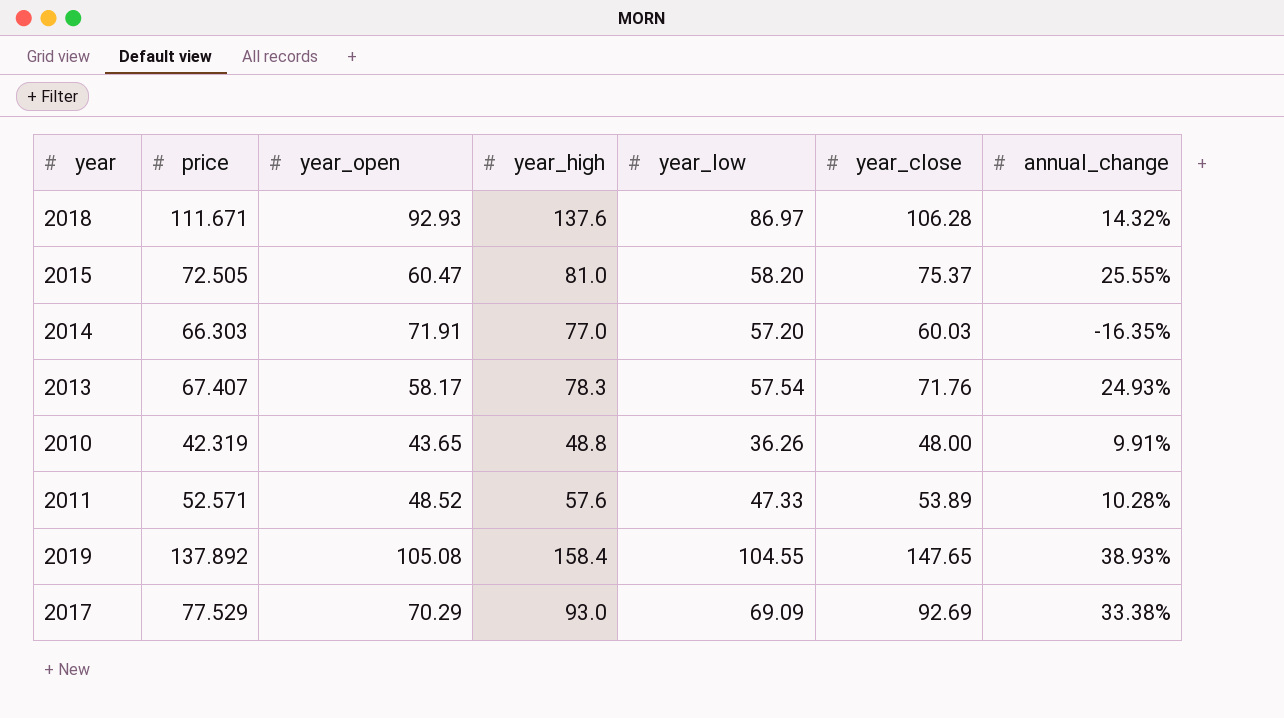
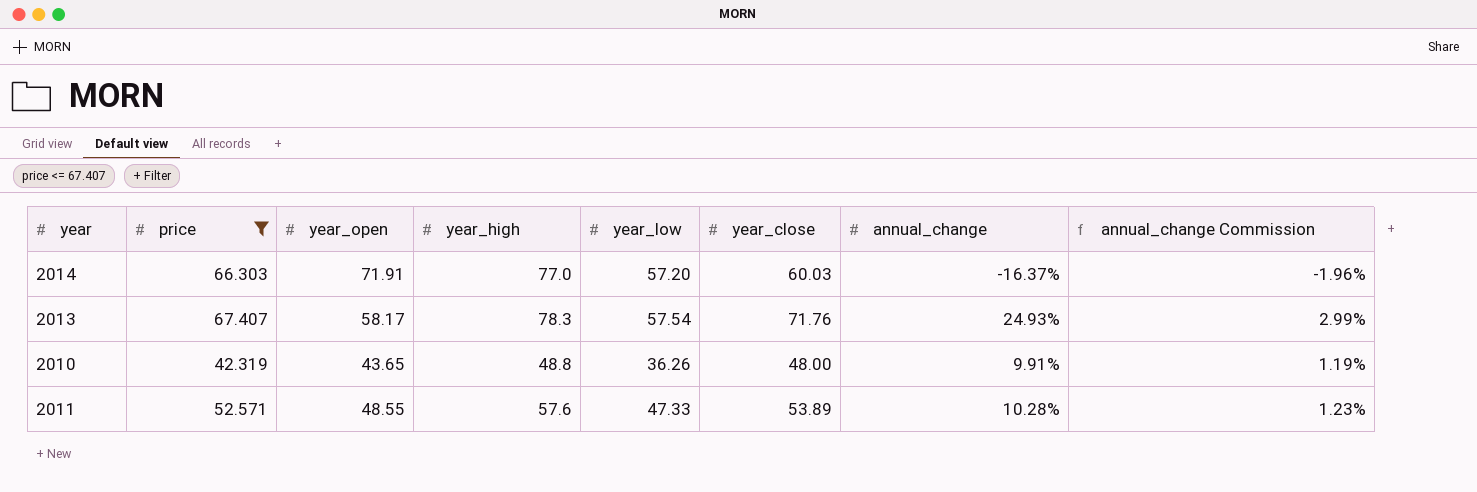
filter: none -> price <= 67.407
column annual_change Commission | formula: none -> [annual_change] * 0.12
2014 | annual_change: -16.35% -> -16.37%
2011 | year_open: 48.52 -> 48.55

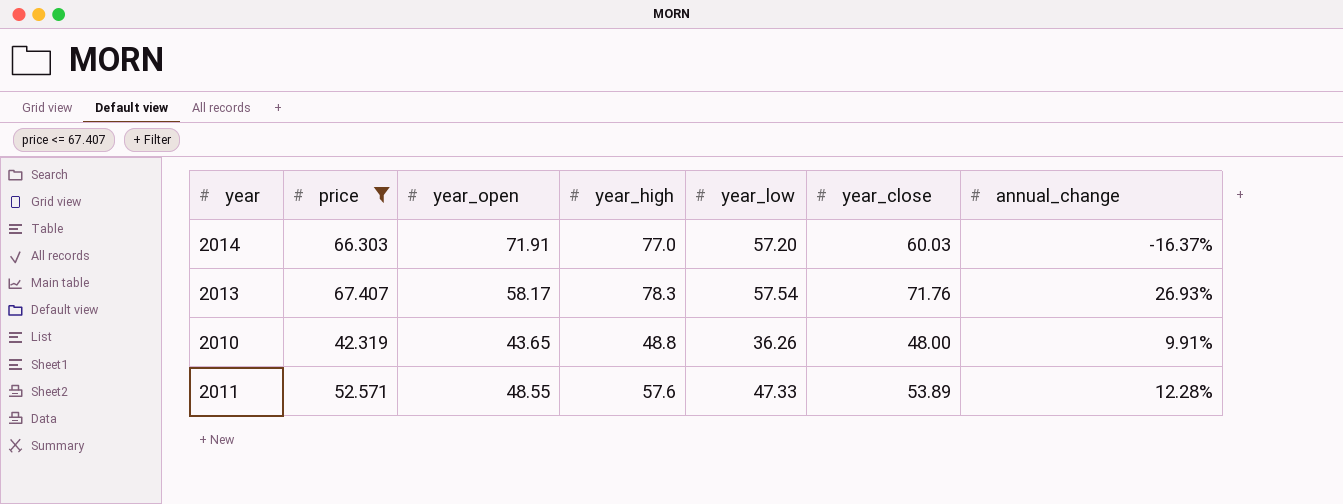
column annual_change Commission | formula: [annual_change] * 0.12 -> none
2013 | annual_change: 24.93% -> 26.93%
2011 | annual_change: 10.28% -> 12.28%

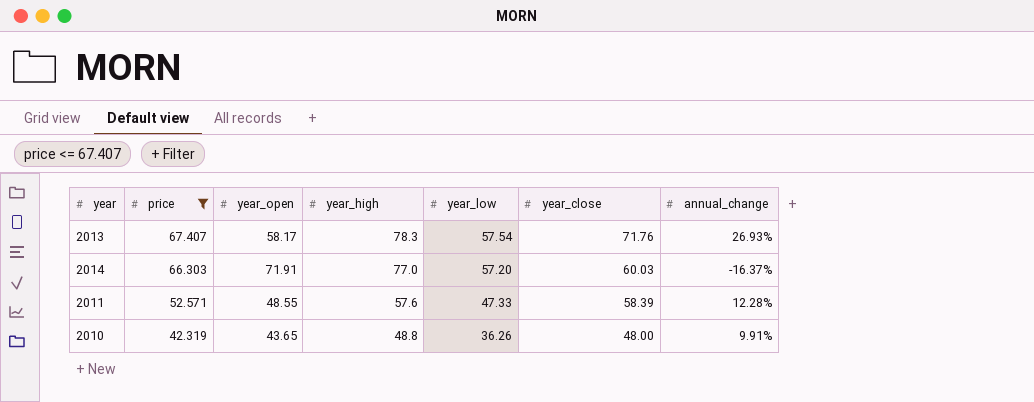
row order: none -> price descending
2011 | year_close: 53.89 -> 58.39

